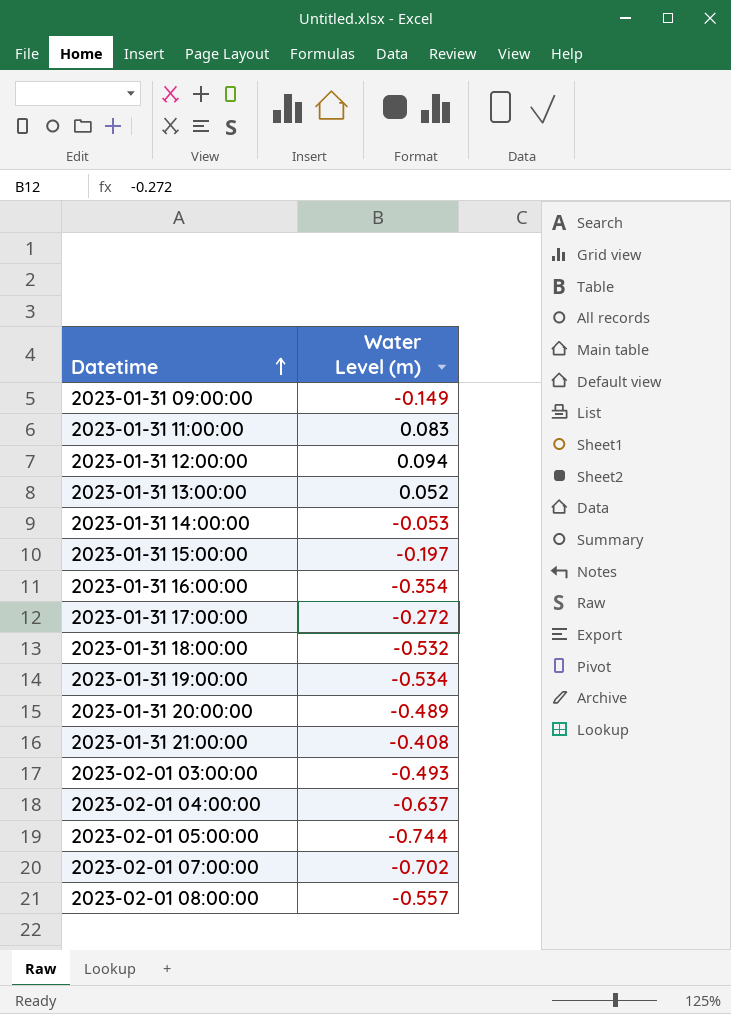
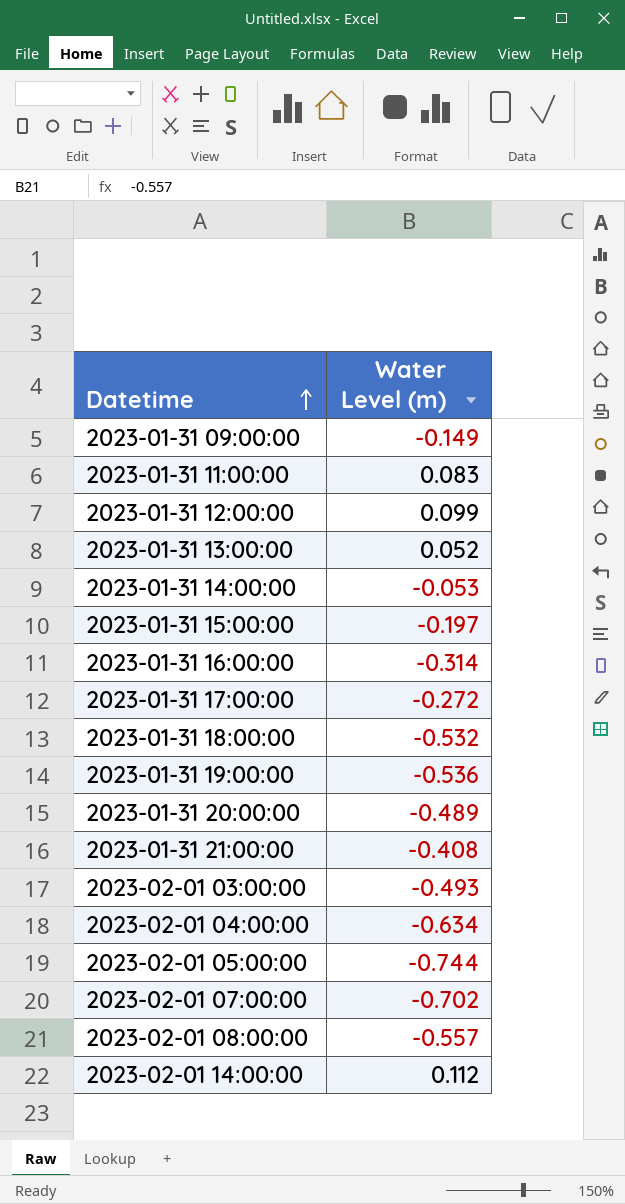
2023-01-31 12:00:00 | Water Level (m): 0.094 -> 0.099
2023-01-31 16:00:00 | Water Level (m): -0.354 -> -0.314
2023-01-31 19:00:00 | Water Level (m): -0.534 -> -0.536
2023-02-01 04:00:00 | Water Level (m): -0.637 -> -0.634
row 2023-02-01 14:00:00: none -> 0.112

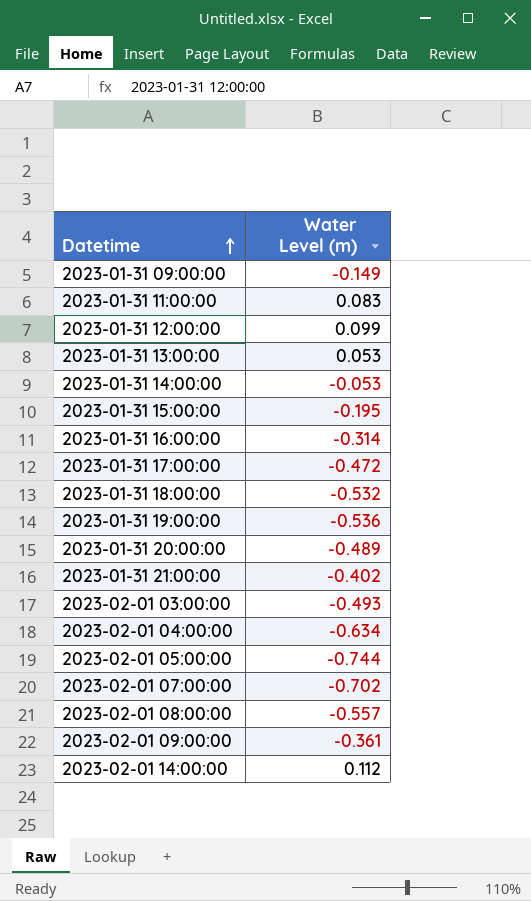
2023-01-31 13:00:00 | Water Level (m): 0.052 -> 0.053
2023-01-31 15:00:00 | Water Level (m): -0.197 -> -0.195
2023-01-31 17:00:00 | Water Level (m): -0.272 -> -0.472
2023-01-31 21:00:00 | Water Level (m): -0.408 -> -0.402
row 2023-02-01 09:00:00: none -> -0.361

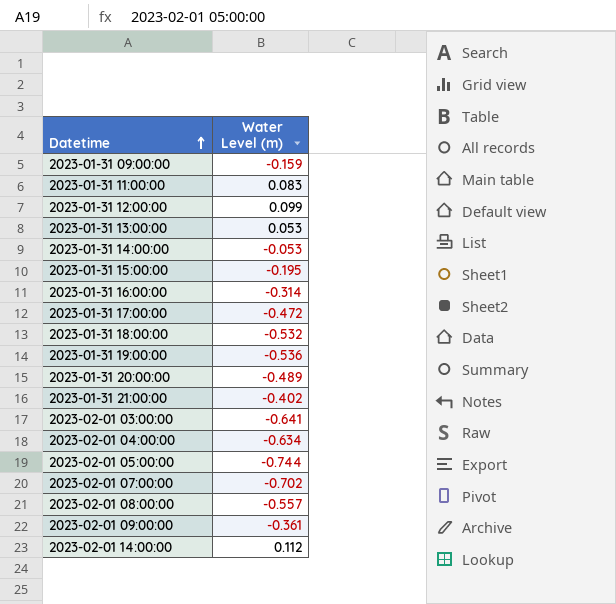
2023-01-31 09:00:00 | Water Level (m): -0.149 -> -0.159
2023-02-01 03:00:00 | Water Level (m): -0.493 -> -0.641

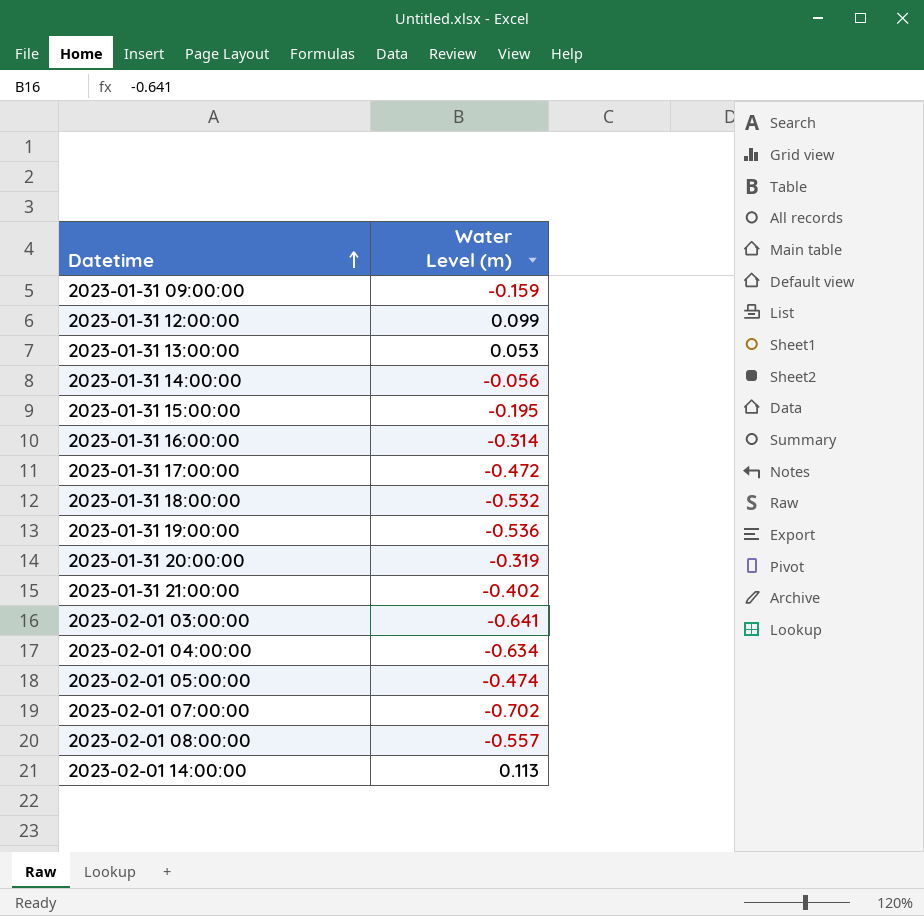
row 2023-01-31 11:00:00: 0.083 -> none
row 2023-02-01 09:00:00: -0.361 -> none
2023-01-31 14:00:00 | Water Level (m): -0.053 -> -0.056
2023-01-31 20:00:00 | Water Level (m): -0.489 -> -0.319
2023-02-01 05:00:00 | Water Level (m): -0.744 -> -0.474
2023-02-01 14:00:00 | Water Level (m): 0.112 -> 0.113

